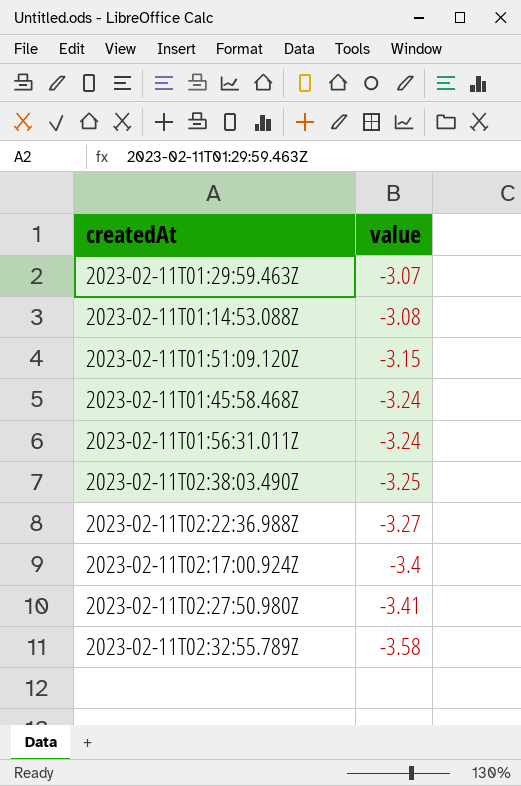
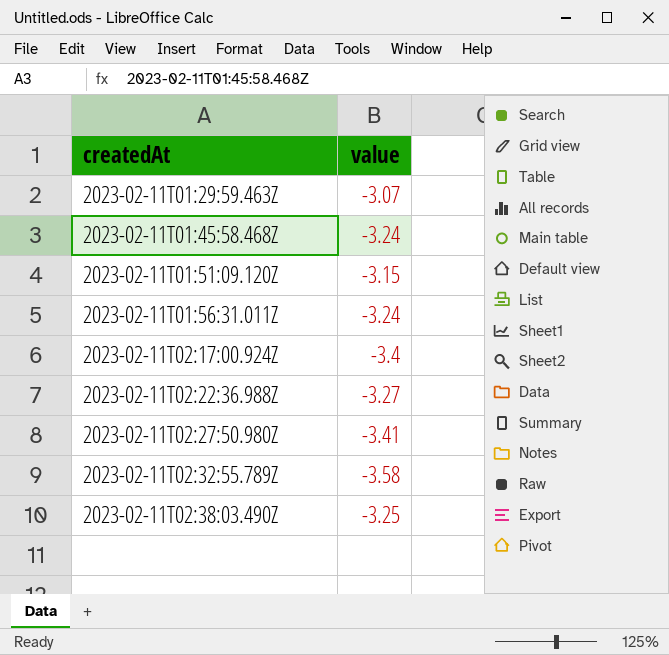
row order: value descending -> createdAt ascending
row 2023-02-11T01:14:53.088Z: -3.08 -> none

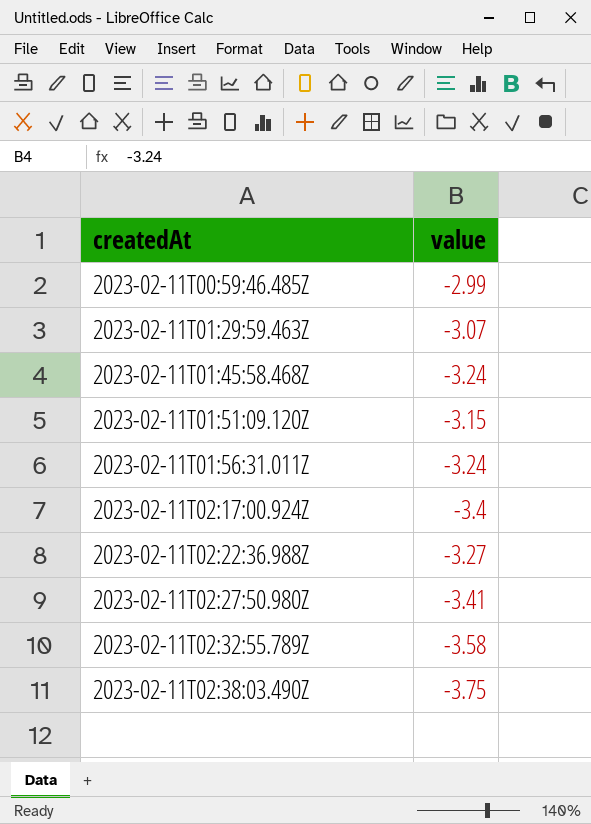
row 2023-02-11T00:59:46.485Z: none -> -2.99
2023-02-11T02:38:03.490Z | value: -3.25 -> -3.75

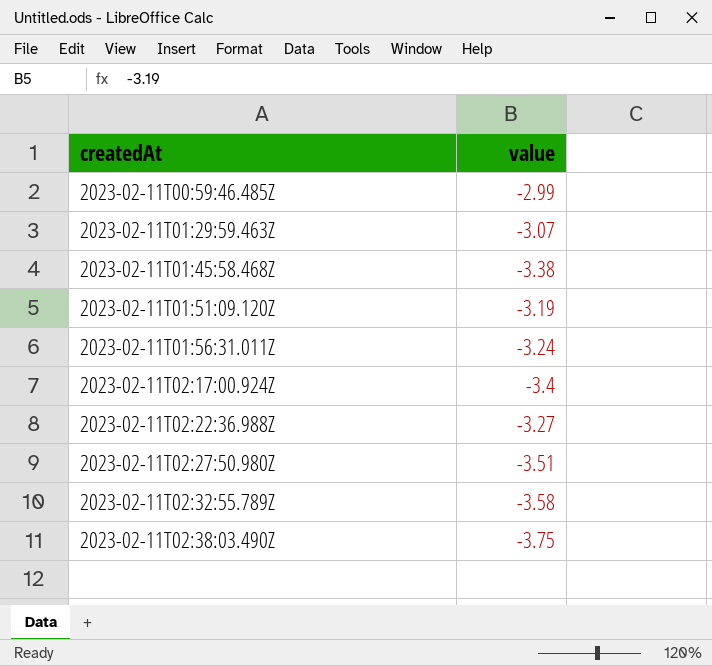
2023-02-11T01:45:58.468Z | value: -3.24 -> -3.38
2023-02-11T01:51:09.120Z | value: -3.15 -> -3.19
2023-02-11T02:27:50.980Z | value: -3.41 -> -3.51

